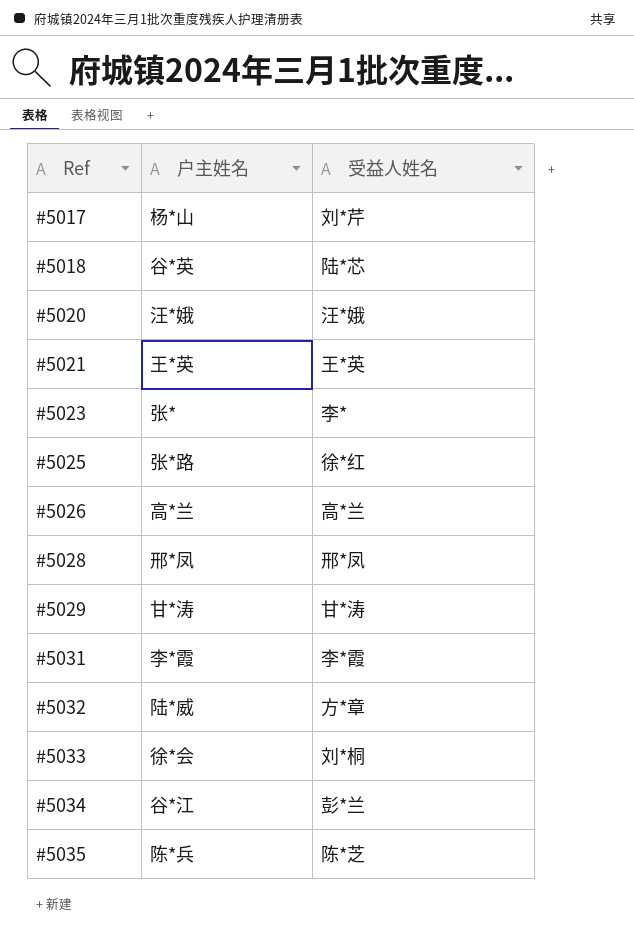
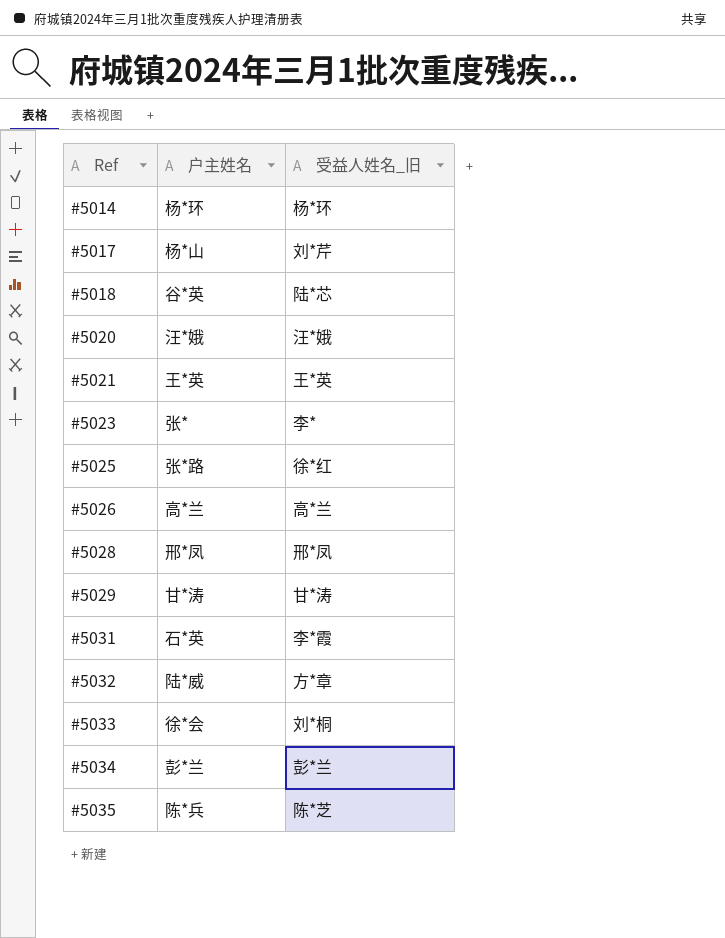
column name: 受益人姓名 -> 受益人姓名_旧
row #5014: none -> 杨*环 | 杨*环
#5031 | 户主姓名: 李*霞 -> 石*英
#5034 | 户主姓名: 谷*江 -> 彭*兰

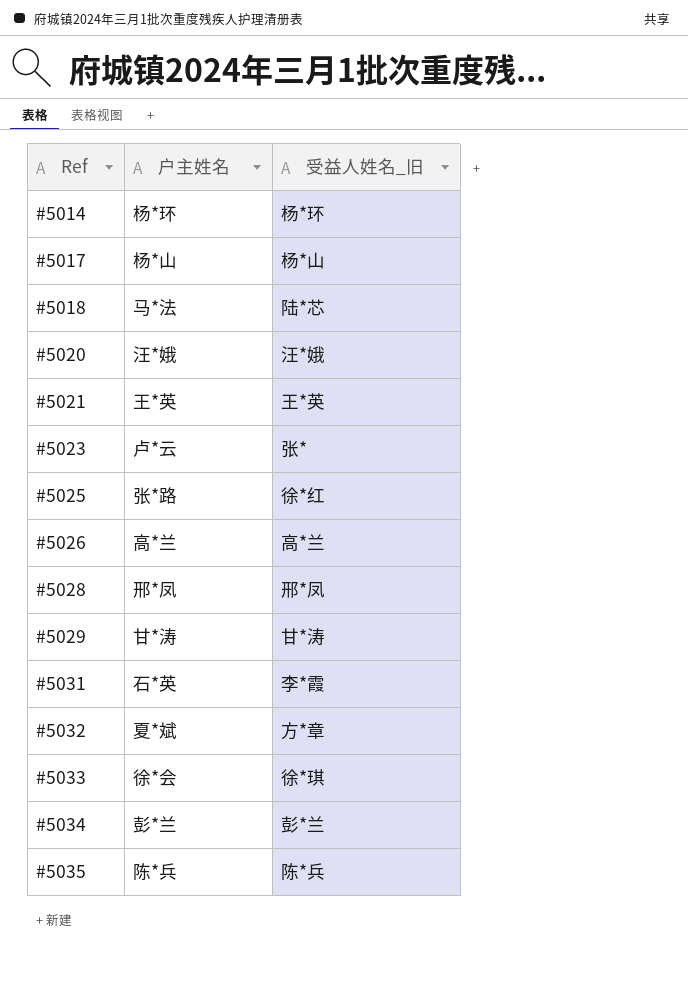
#5017 | 受益人姓名_旧: 刘*芹 -> 杨*山
#5018 | 户主姓名: 谷*英 -> 马*法
#5023 | 户主姓名: 张* -> 卢*云
#5023 | 受益人姓名_旧: 李* -> 张*
#5032 | 户主姓名: 陆*威 -> 夏*斌
#5033 | 受益人姓名_旧: 刘*桐 -> 徐*琪
#5035 | 受益人姓名_旧: 陈*芝 -> 陈*兵

